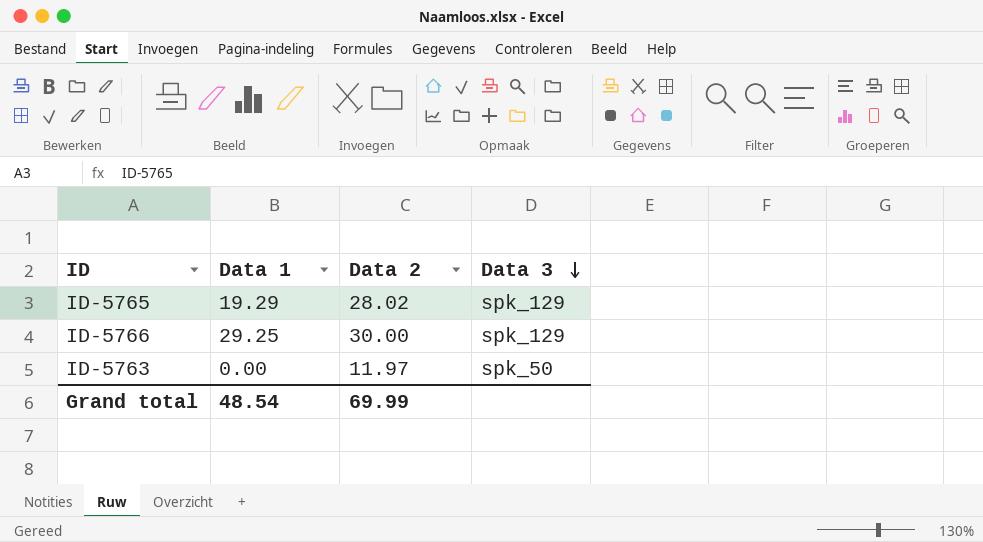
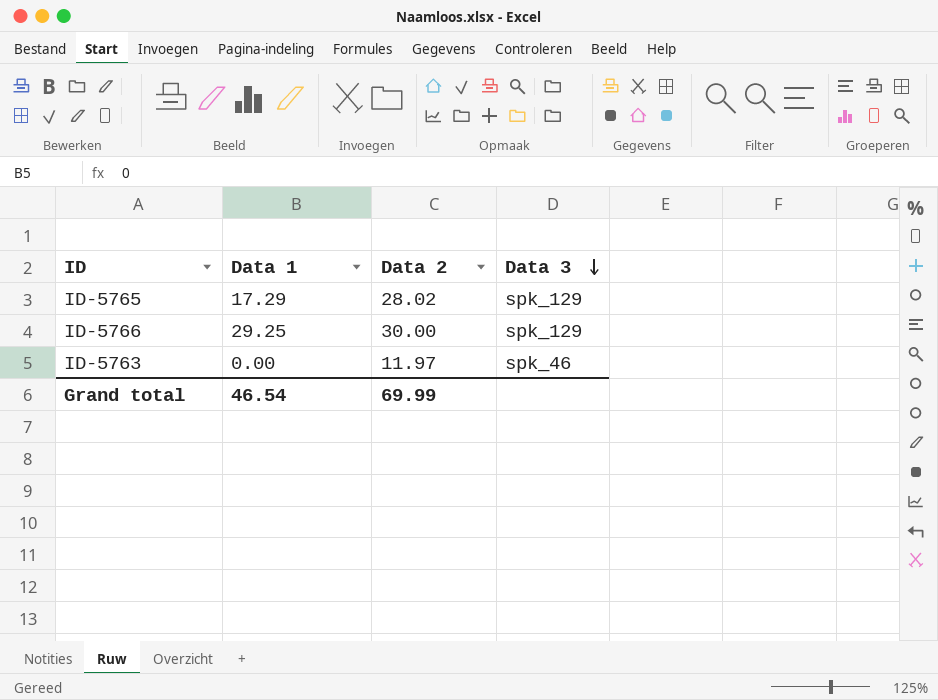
ID-5765 | Data 1: 19.29 -> 17.29
ID-5763 | Data 3: spk_50 -> spk_46
Grand total | Data 1: 48.54 -> 46.54

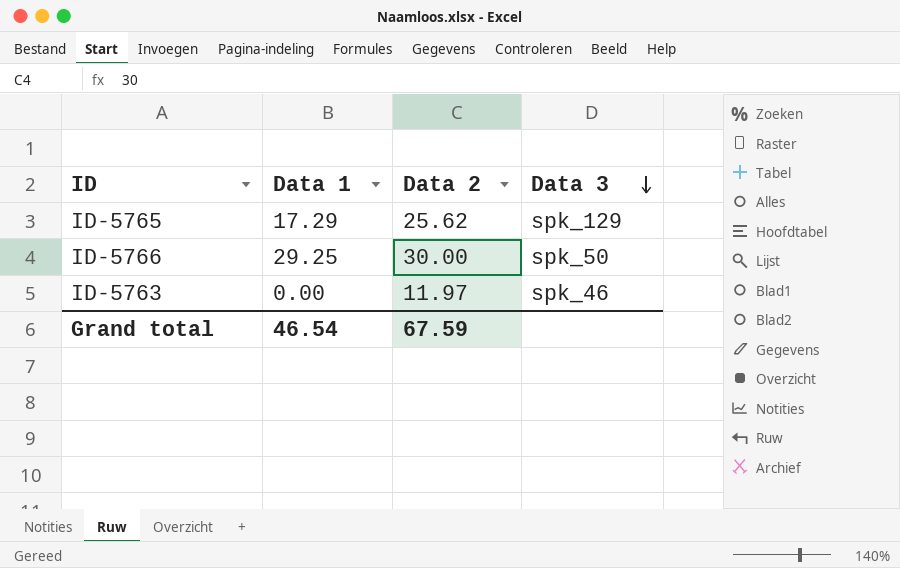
ID-5765 | Data 2: 28.02 -> 25.62
ID-5766 | Data 3: spk_129 -> spk_50
Grand total | Data 2: 69.99 -> 67.59

